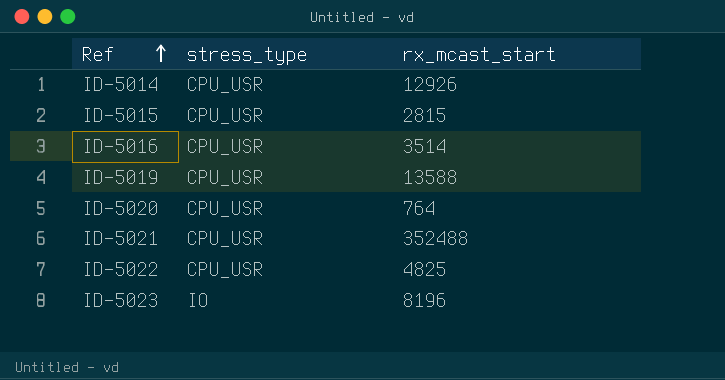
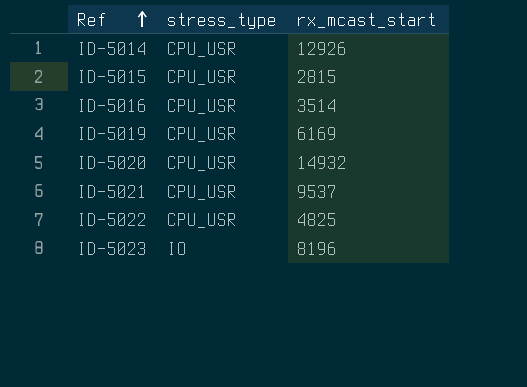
ID-5019 | rx_mcast_start: 13588 -> 6169
ID-5020 | rx_mcast_start: 764 -> 14932
ID-5021 | rx_mcast_start: 352488 -> 9537

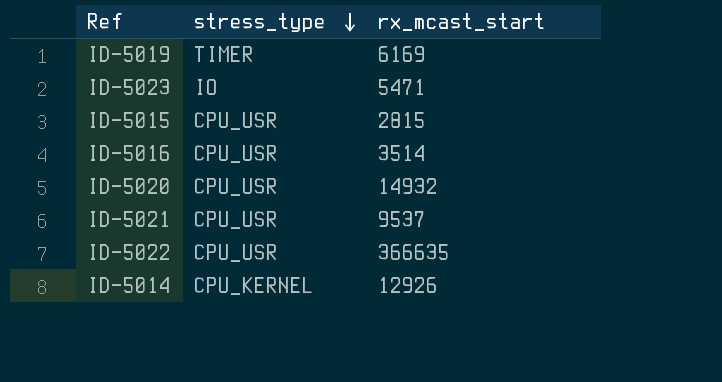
row order: Ref ascending -> stress_type descending
ID-5019 | stress_type: CPU_USR -> TIMER
ID-5023 | rx_mcast_start: 8196 -> 5471
ID-5022 | rx_mcast_start: 4825 -> 366635
ID-5014 | stress_type: CPU_USR -> CPU_KERNEL

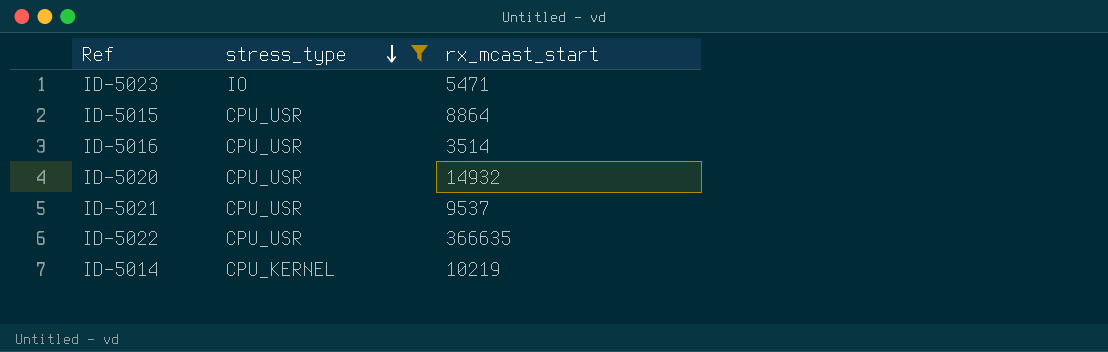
filter: none -> stress_type != TIMER
ID-5015 | rx_mcast_start: 2815 -> 8864
ID-5014 | rx_mcast_start: 12926 -> 10219

